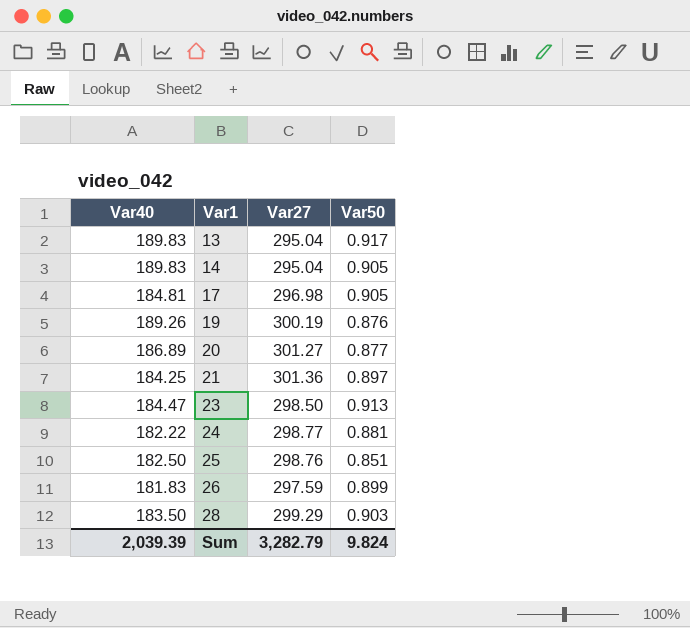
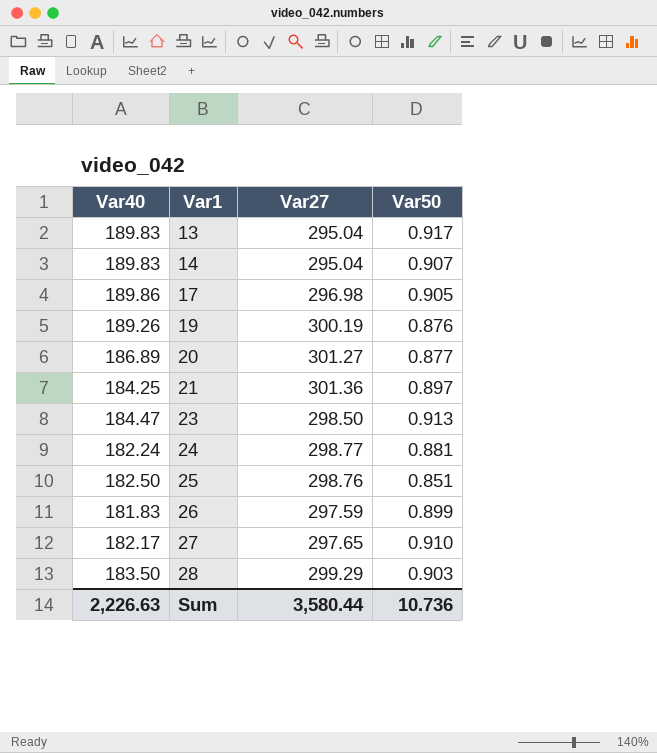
14 | Var50: 0.905 -> 0.907
17 | Var40: 184.81 -> 189.86
24 | Var40: 182.22 -> 182.24
row 27: none -> 182.17 | 297.65 | 0.910
Sum | Var40: 2,039.39 -> 2,226.63
Sum | Var27: 3,282.79 -> 3,580.44
Sum | Var50: 9.824 -> 10.736

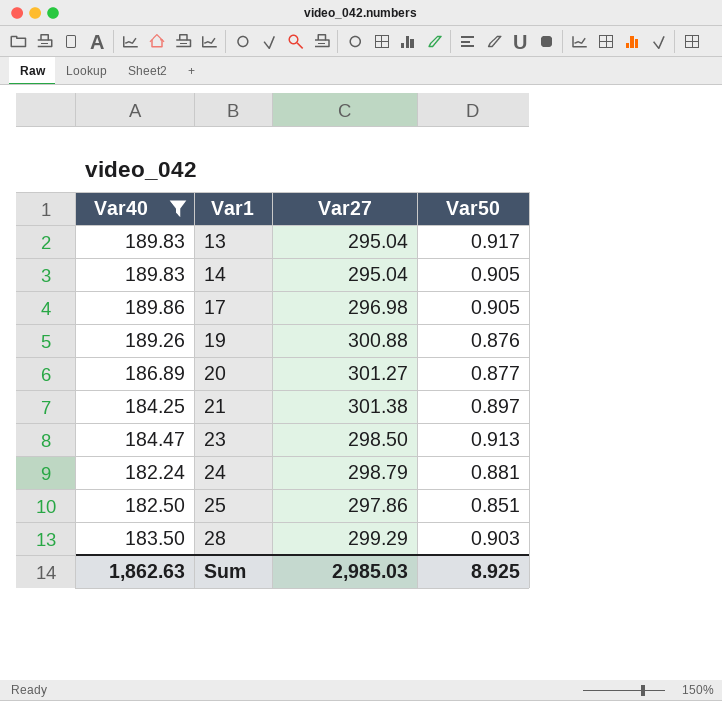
filter: none -> Var40 >= 182.24
14 | Var50: 0.907 -> 0.905
19 | Var27: 300.19 -> 300.88
21 | Var27: 301.36 -> 301.38
24 | Var27: 298.77 -> 298.79
25 | Var27: 298.76 -> 297.86
Sum | Var40: 2,226.63 -> 1,862.63
Sum | Var27: 3,580.44 -> 2,985.03
Sum | Var50: 10.736 -> 8.925

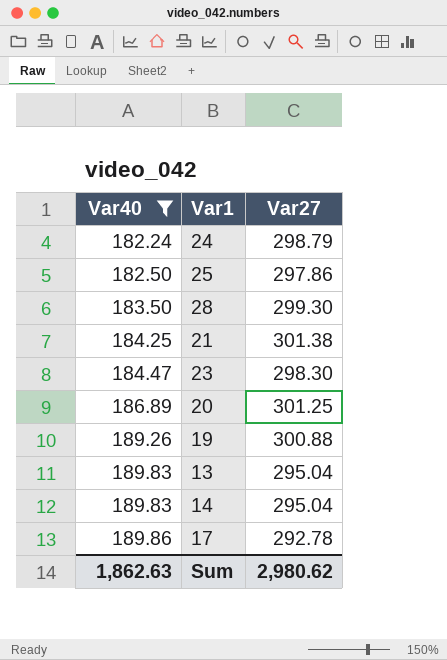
row order: Var1 ascending -> Var40 ascending
column Var50 | position: 4 -> none
28 | Var27: 299.29 -> 299.30
23 | Var27: 298.50 -> 298.30
20 | Var27: 301.27 -> 301.25
17 | Var27: 296.98 -> 292.78
Sum | Var27: 2,985.03 -> 2,980.62

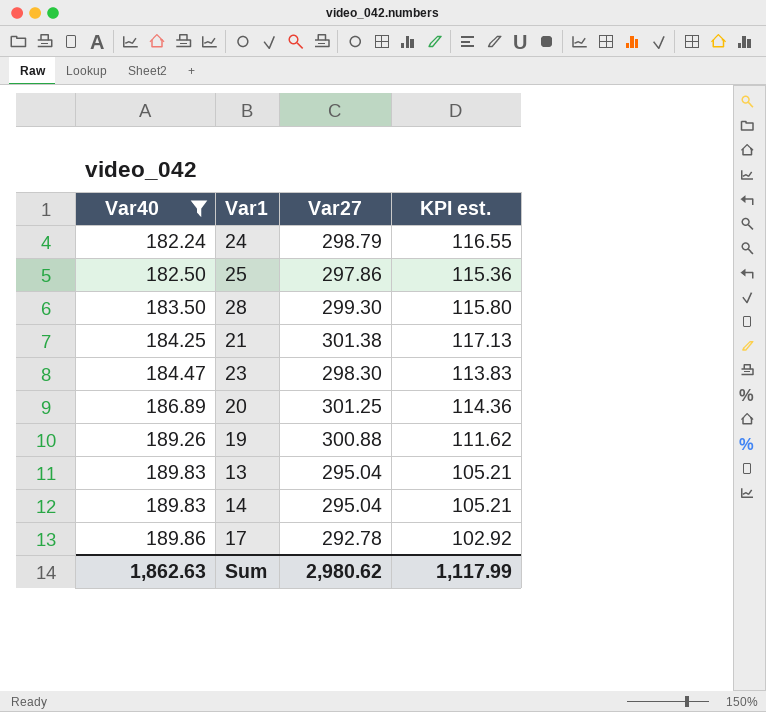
column KPI est. | formula: none -> [Var27] - [Var40]

